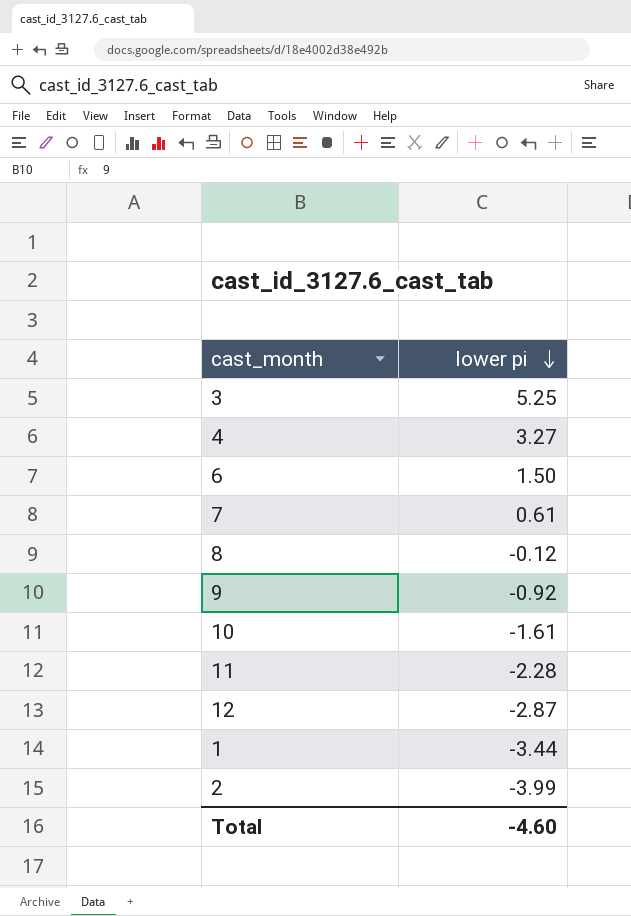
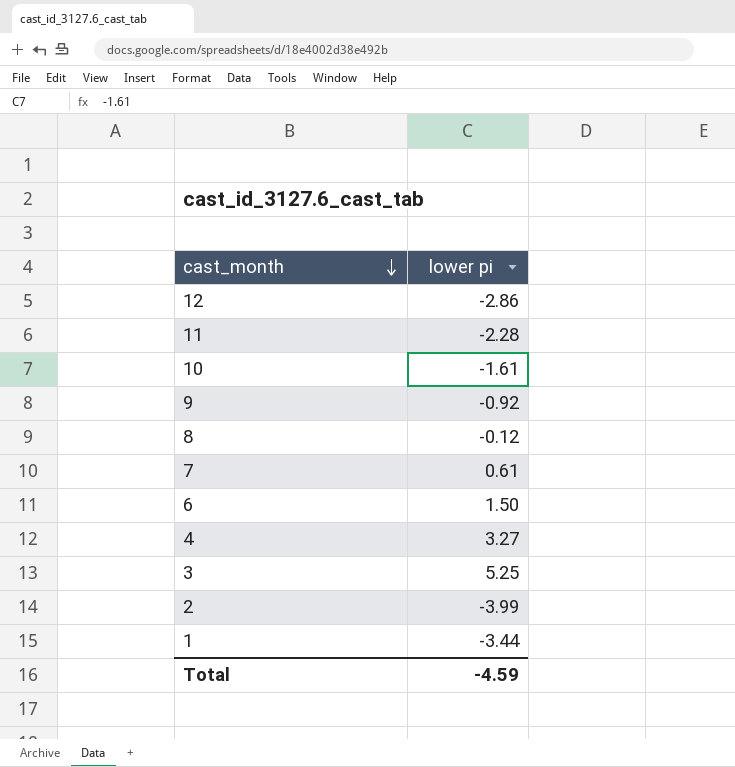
row order: lower pi descending -> cast_month descending
12 | lower pi: -2.87 -> -2.86
Total | lower pi: -4.60 -> -4.59

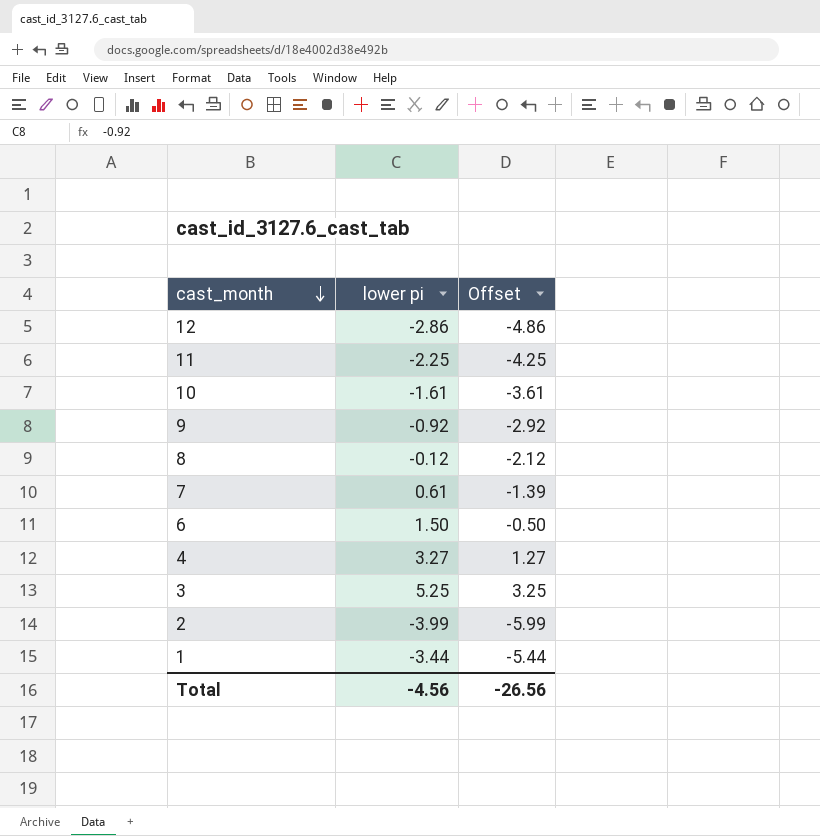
column Offset | formula: none -> [lower pi] - 2
11 | lower pi: -2.28 -> -2.25
Total | lower pi: -4.59 -> -4.56

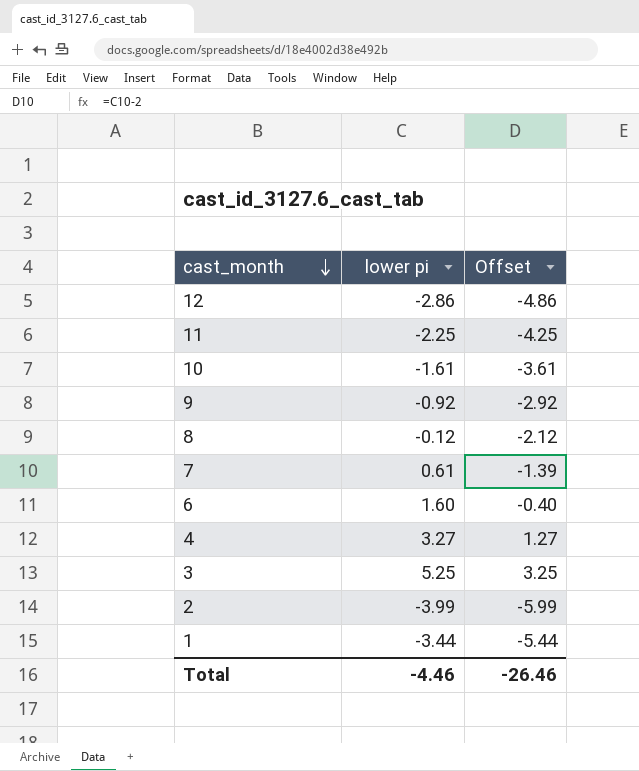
6 | lower pi: 1.50 -> 1.60
6 | Offset: -0.50 -> -0.40
Total | lower pi: -4.56 -> -4.46
Total | Offset: -26.56 -> -26.46

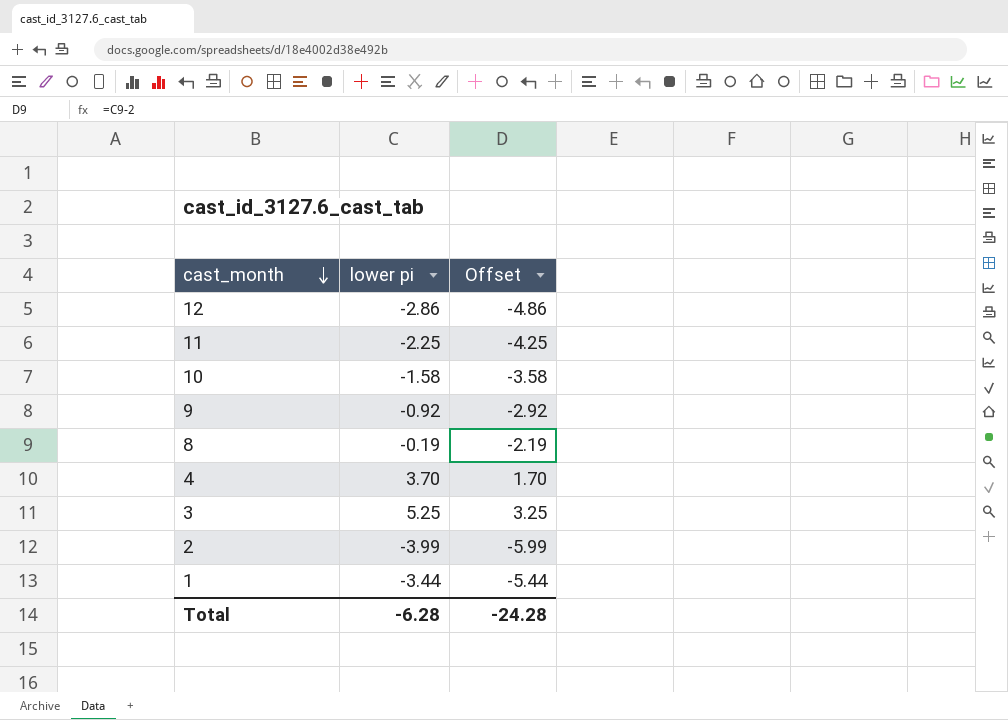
row 7: 0.61 | -1.39 -> none
row 6: 1.60 | -0.40 -> none
10 | lower pi: -1.61 -> -1.58
10 | Offset: -3.61 -> -3.58
8 | lower pi: -0.12 -> -0.19
8 | Offset: -2.12 -> -2.19
4 | lower pi: 3.27 -> 3.70
4 | Offset: 1.27 -> 1.70
Total | lower pi: -4.46 -> -6.28
Total | Offset: -26.46 -> -24.28

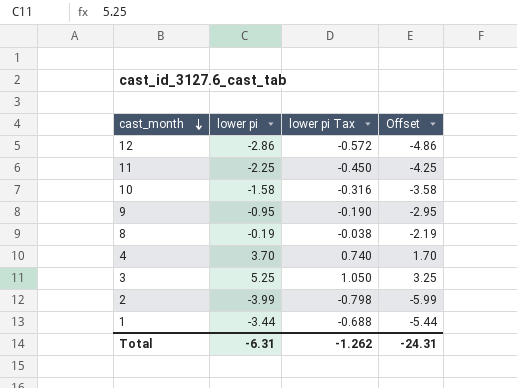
column lower pi Tax | formula: none -> [lower pi] * 0.2
9 | lower pi: -0.92 -> -0.95
9 | Offset: -2.92 -> -2.95
Total | lower pi: -6.28 -> -6.31
Total | Offset: -24.28 -> -24.31

